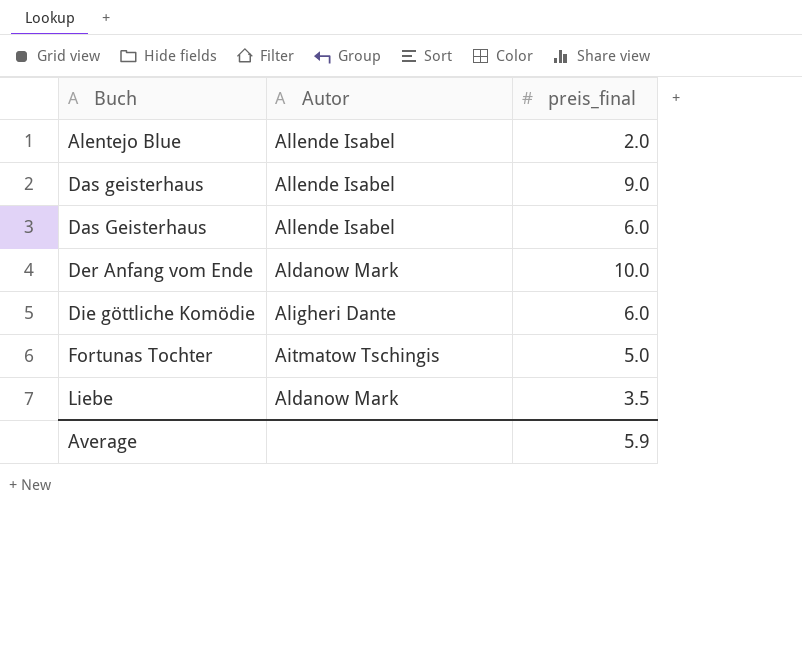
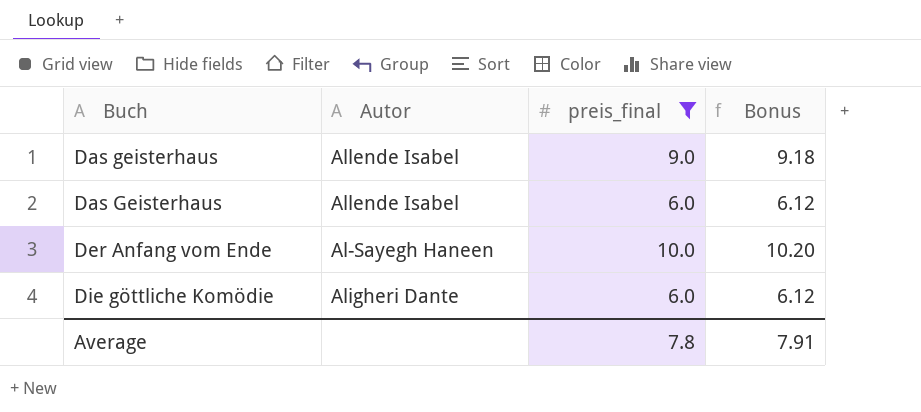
filter: none -> preis_final >= 6.0
column Bonus | formula: none -> [preis_final] * 1.02
Der Anfang vom Ende | Autor: Aldanow Mark -> Al-Sayegh Haneen
Average | preis_final: 5.9 -> 7.8

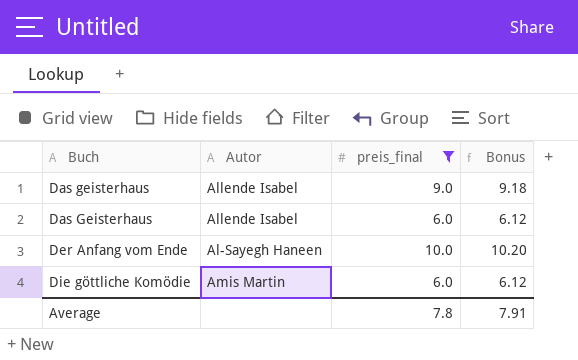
Die göttliche Komödie | Autor: Aligheri Dante -> Amis Martin

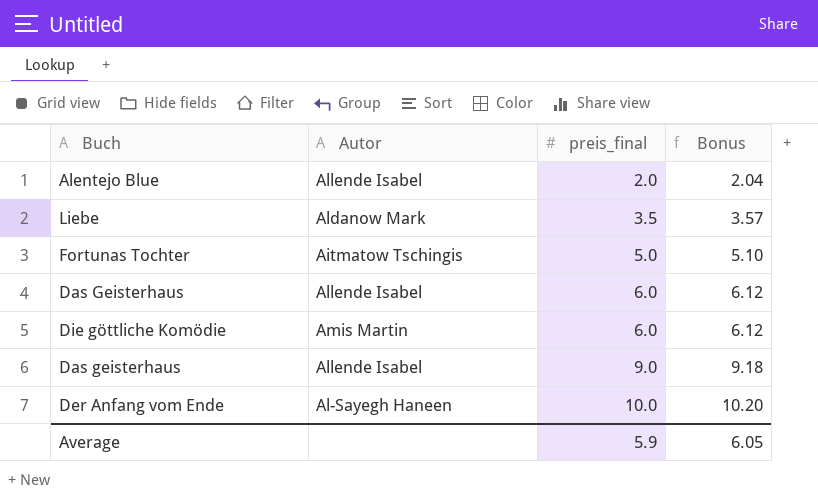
filter: preis_final >= 6.0 -> none
row order: Buch ascending -> preis_final ascending
Average | preis_final: 7.8 -> 5.9
Average | Bonus: 7.91 -> 6.05

